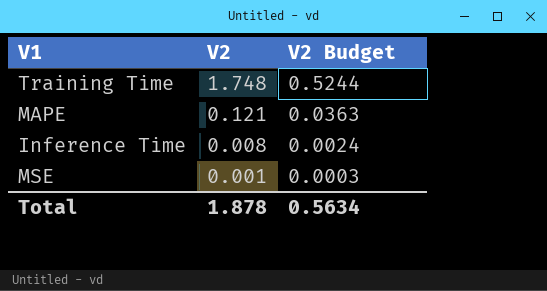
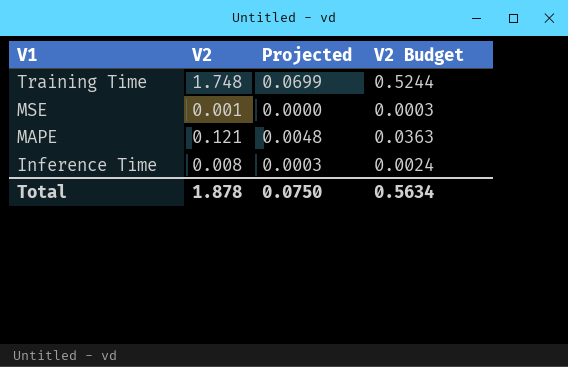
row order: V2 descending -> V1 descending
column Projected | formula: none -> [V2] * 0.04

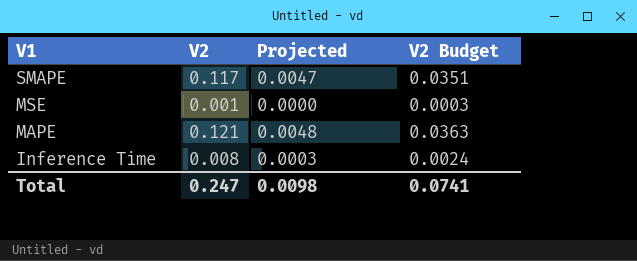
row Training Time: 1.748 | 0.0699 | 0.5244 -> none
row SMAPE: none -> 0.117 | 0.0047 | 0.0351
Total | V2: 1.878 -> 0.247
Total | Projected: 0.0750 -> 0.0098
Total | V2 Budget: 0.5634 -> 0.0741

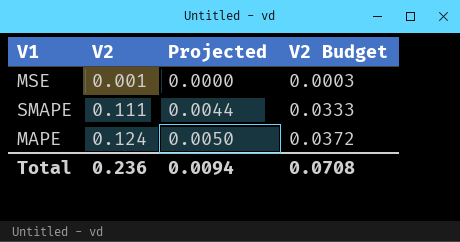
row order: V1 descending -> V2 ascending
row Inference Time: 0.008 | 0.0003 | 0.0024 -> none
SMAPE | V2: 0.117 -> 0.111
SMAPE | Projected: 0.0047 -> 0.0044
SMAPE | V2 Budget: 0.0351 -> 0.0333
MAPE | V2: 0.121 -> 0.124
MAPE | Projected: 0.0048 -> 0.0050
MAPE | V2 Budget: 0.0363 -> 0.0372
Total | V2: 0.247 -> 0.236
Total | Projected: 0.0098 -> 0.0094
Total | V2 Budget: 0.0741 -> 0.0708

